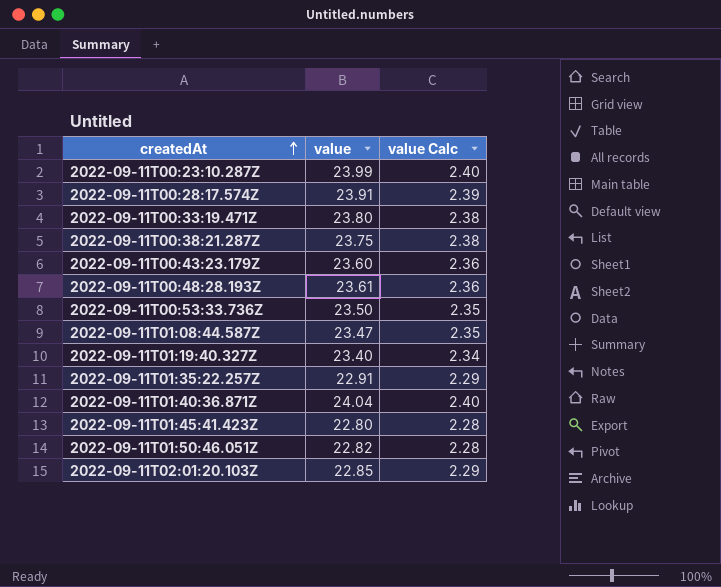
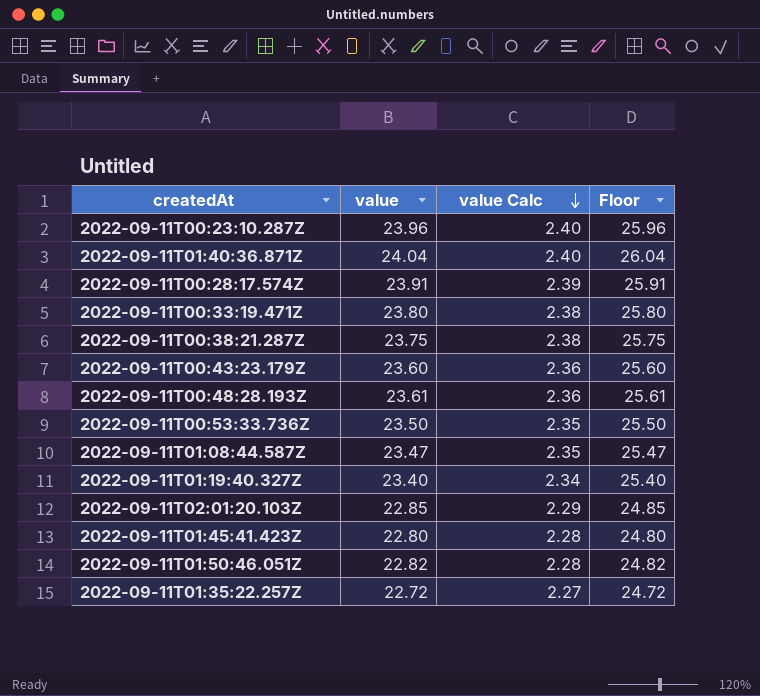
row order: createdAt ascending -> value Calc descending
column Floor | formula: none -> [value] + 2
2022-09-11T00:23:10.287Z | value: 23.99 -> 23.96
2022-09-11T01:35:22.257Z | value: 22.91 -> 22.72
2022-09-11T01:35:22.257Z | value Calc: 2.29 -> 2.27

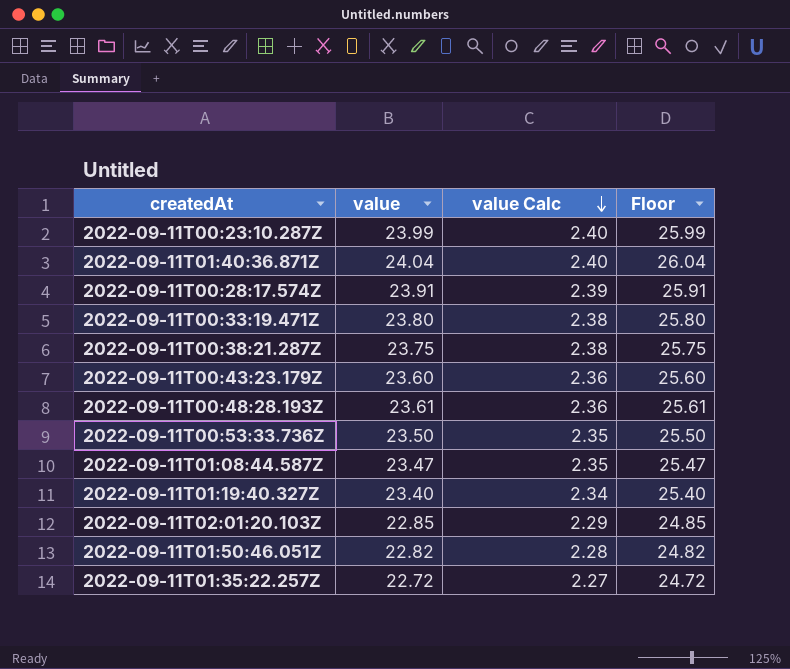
row 2022-09-11T01:45:41.423Z: 22.80 | 2.28 | 24.80 -> none
2022-09-11T00:23:10.287Z | value: 23.96 -> 23.99
2022-09-11T00:23:10.287Z | Floor: 25.96 -> 25.99

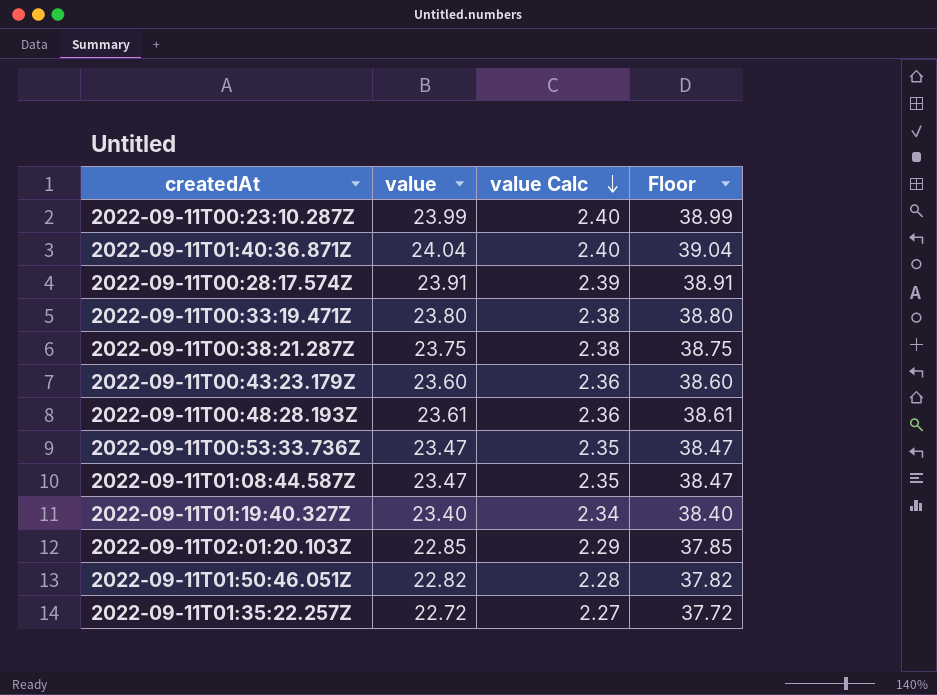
column Floor | formula: [value] + 2 -> [value] + 15
2022-09-11T00:53:33.736Z | value: 23.50 -> 23.47

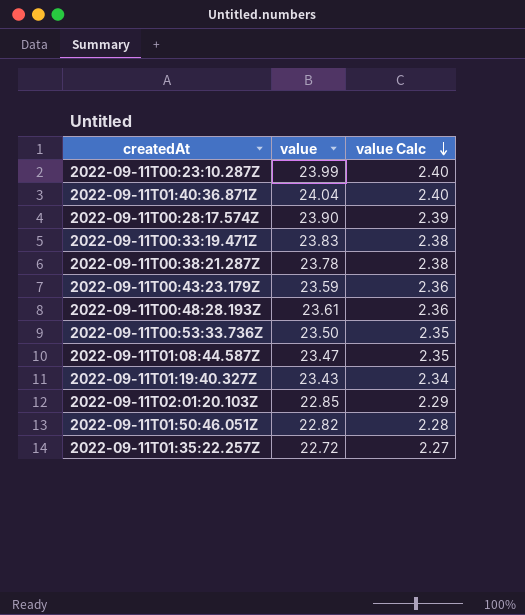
column Floor | formula: [value] + 15 -> none
2022-09-11T00:28:17.574Z | value: 23.91 -> 23.90
2022-09-11T00:33:19.471Z | value: 23.80 -> 23.83
2022-09-11T00:38:21.287Z | value: 23.75 -> 23.78
2022-09-11T00:43:23.179Z | value: 23.60 -> 23.59
2022-09-11T00:53:33.736Z | value: 23.47 -> 23.50
2022-09-11T01:19:40.327Z | value: 23.40 -> 23.43

